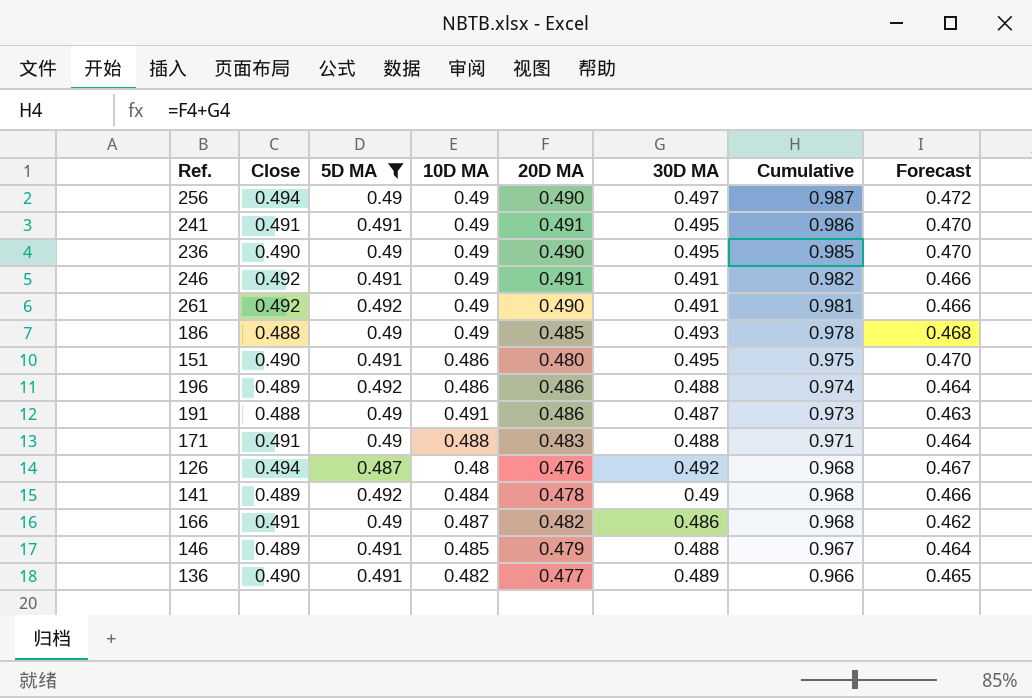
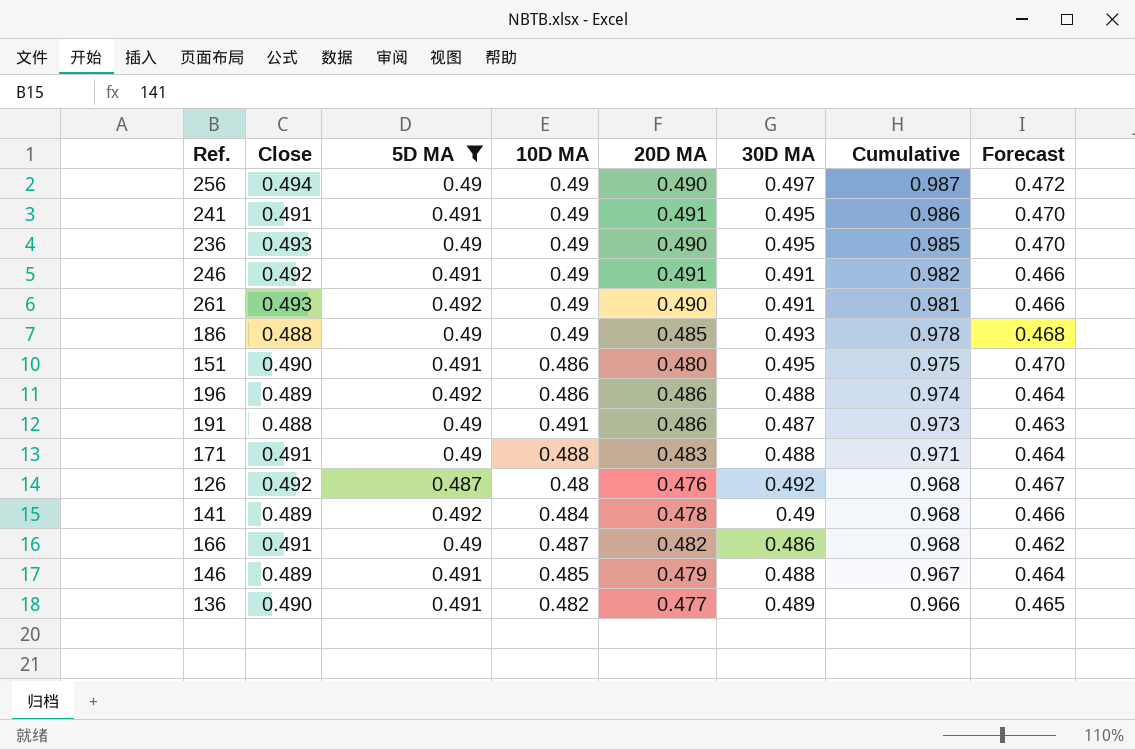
236 | Close: 0.490 -> 0.493
261 | Close: 0.492 -> 0.493
126 | Close: 0.494 -> 0.492

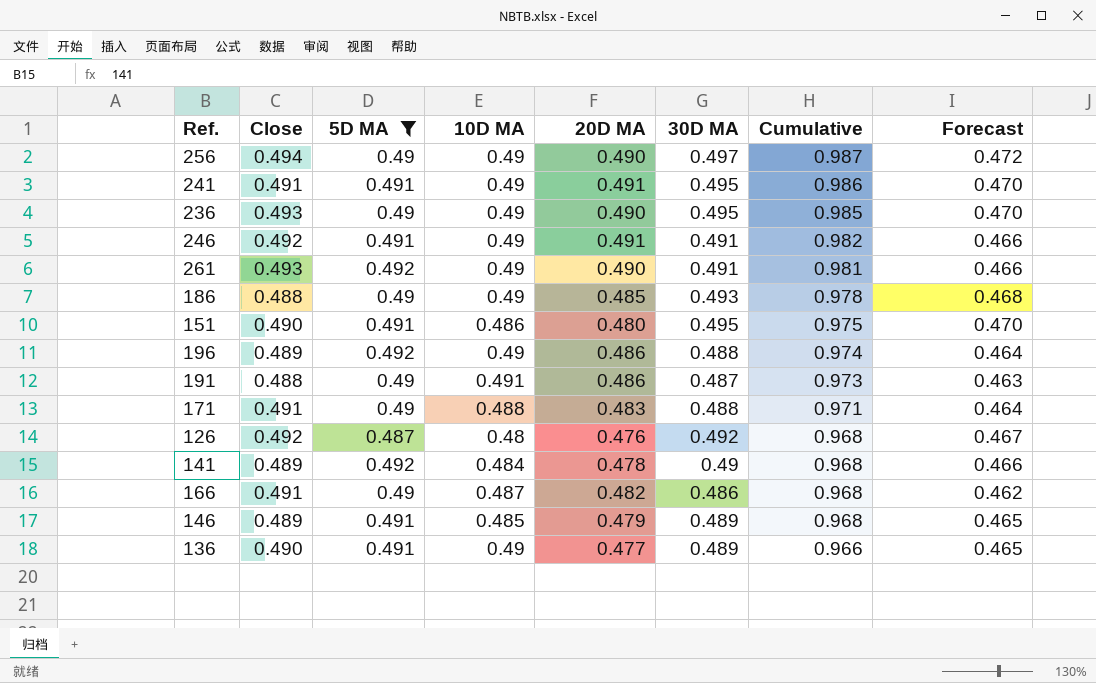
196 | 10D MA: 0.486 -> 0.49
146 | 30D MA: 0.488 -> 0.489
146 | Cumulative: 0.967 -> 0.968
146 | Forecast: 0.464 -> 0.465
136 | 10D MA: 0.482 -> 0.49

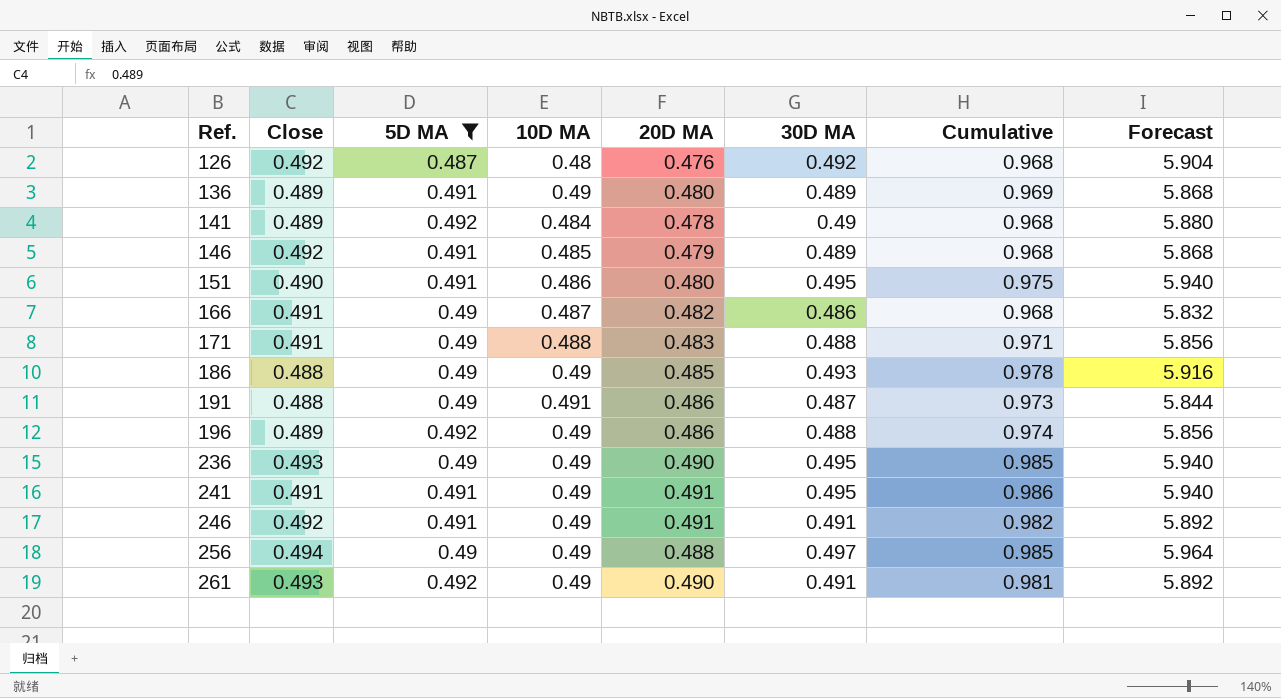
row order: Cumulative descending -> Ref. ascending
column Forecast | formula: [30D MA] * 0.95 -> [30D MA] * 12
136 | Close: 0.490 -> 0.489
136 | 20D MA: 0.477 -> 0.480
136 | Cumulative: 0.966 -> 0.969
146 | Close: 0.489 -> 0.492
256 | 20D MA: 0.490 -> 0.488
256 | Cumulative: 0.987 -> 0.985

